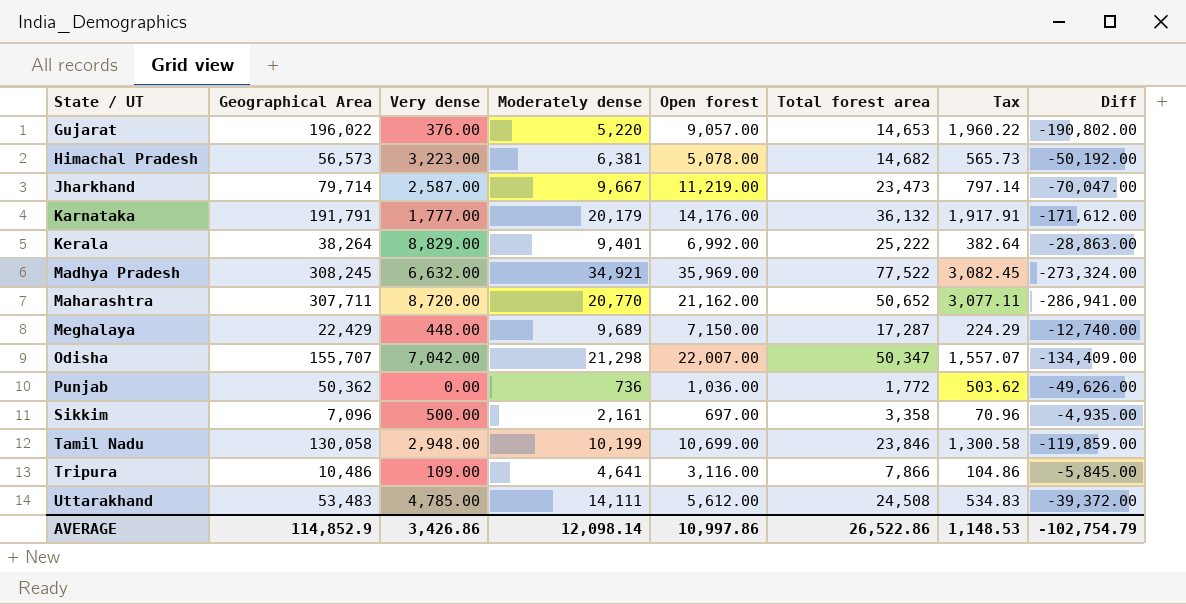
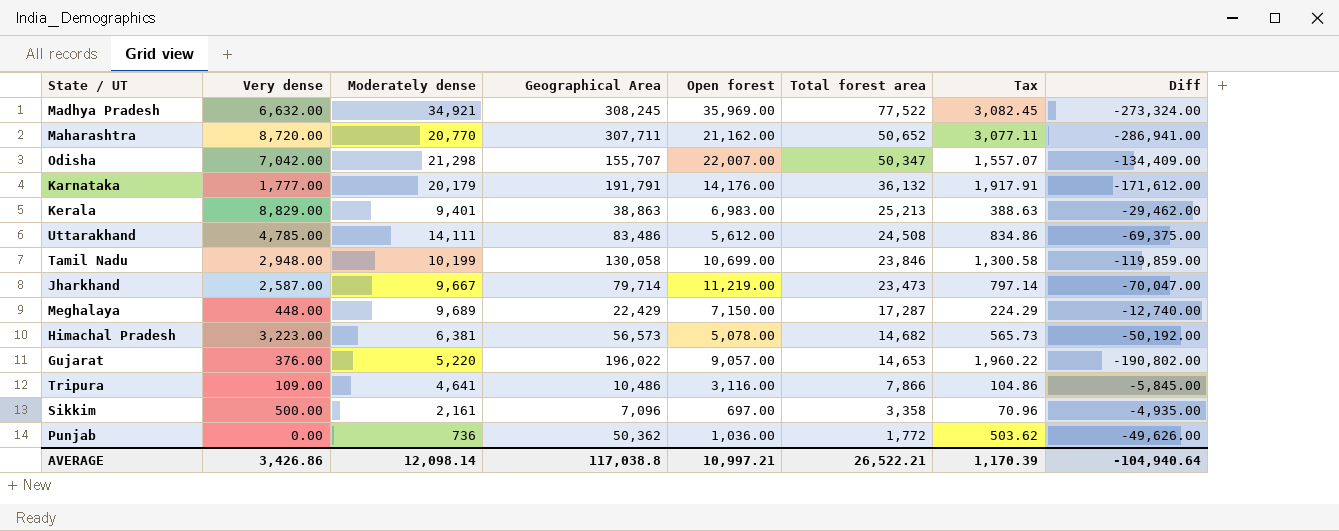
row order: State / UT ascending -> Total forest area descending
column Geographical Area | position: 2 -> 4
Kerala | Geographical Area: 38,264 -> 38,863
Kerala | Open forest: 6,992.00 -> 6,983.00
Kerala | Total forest area: 25,222 -> 25,213
Kerala | Tax: 382.64 -> 388.63
Kerala | Diff: -28,863.00 -> -29,462.00
Uttarakhand | Geographical Area: 53,483 -> 83,486
Uttarakhand | Tax: 534.83 -> 834.86
Uttarakhand | Diff: -39,372.00 -> -69,375.00
AVERAGE | Geographical Area: 114,852.9 -> 117,038.8
AVERAGE | Open forest: 10,997.86 -> 10,997.21
AVERAGE | Total forest area: 26,522.86 -> 26,522.21
AVERAGE | Tax: 1,148.53 -> 1,170.39
AVERAGE | Diff: -102,754.79 -> -104,940.64

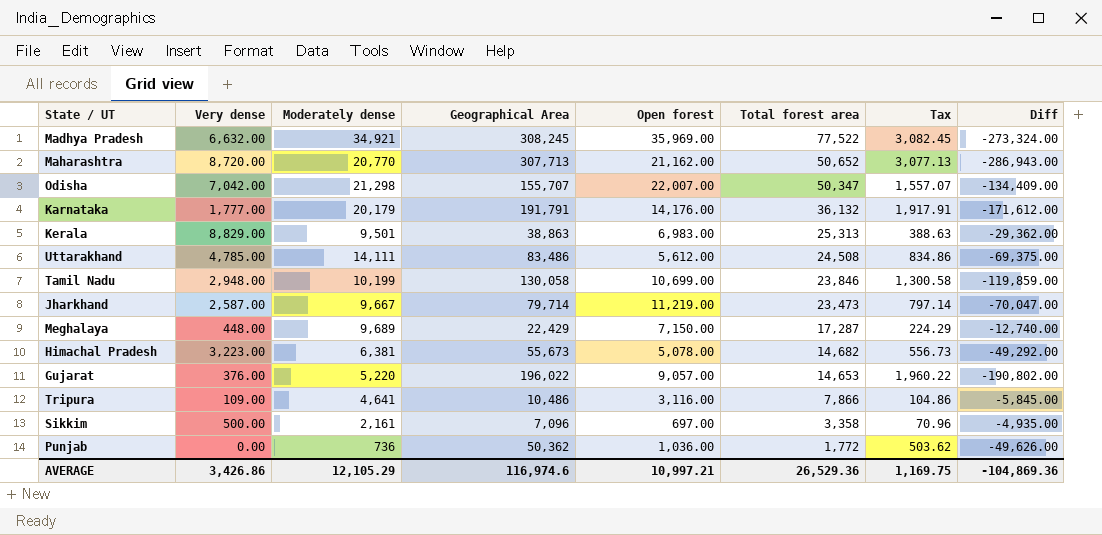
Maharashtra | Geographical Area: 307,711 -> 307,713
Maharashtra | Tax: 3,077.11 -> 3,077.13
Maharashtra | Diff: -286,941.00 -> -286,943.00
Kerala | Moderately dense: 9,401 -> 9,501
Kerala | Total forest area: 25,213 -> 25,313
Kerala | Diff: -29,462.00 -> -29,362.00
Himachal Pradesh | Geographical Area: 56,573 -> 55,673
Himachal Pradesh | Tax: 565.73 -> 556.73
Himachal Pradesh | Diff: -50,192.00 -> -49,292.00
AVERAGE | Moderately dense: 12,098.14 -> 12,105.29
AVERAGE | Geographical Area: 117,038.8 -> 116,974.6
AVERAGE | Total forest area: 26,522.21 -> 26,529.36
AVERAGE | Tax: 1,170.39 -> 1,169.75
AVERAGE | Diff: -104,940.64 -> -104,869.36

